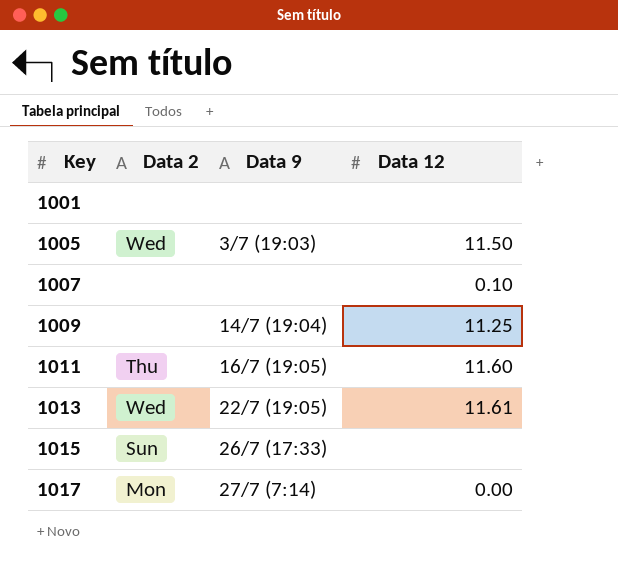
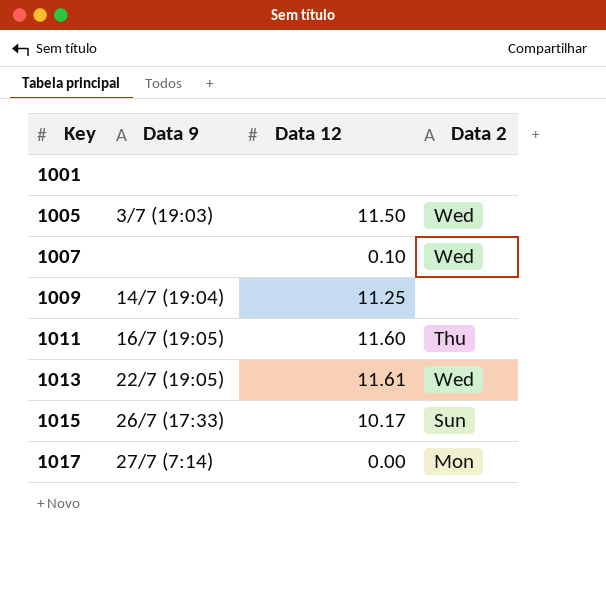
column Data 2 | position: 2 -> 4
1007 | Data 2: none -> Wed
1015 | Data 12: none -> 10.17

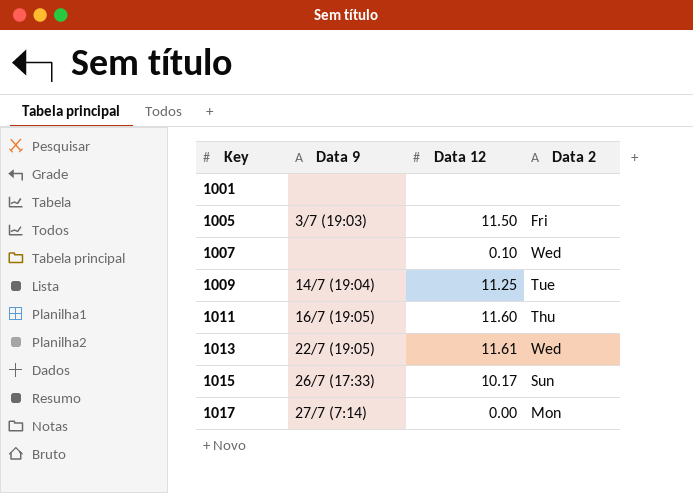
1005 | Data 2: Wed -> Fri
1009 | Data 2: none -> Tue

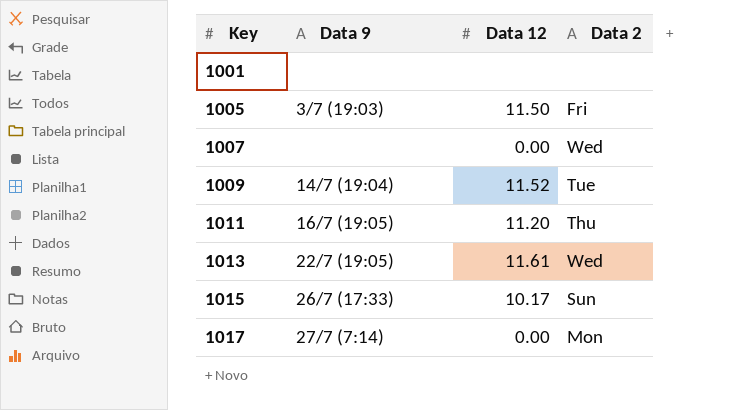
1007 | Data 12: 0.10 -> 0.00
1009 | Data 12: 11.25 -> 11.52
1011 | Data 12: 11.60 -> 11.20

